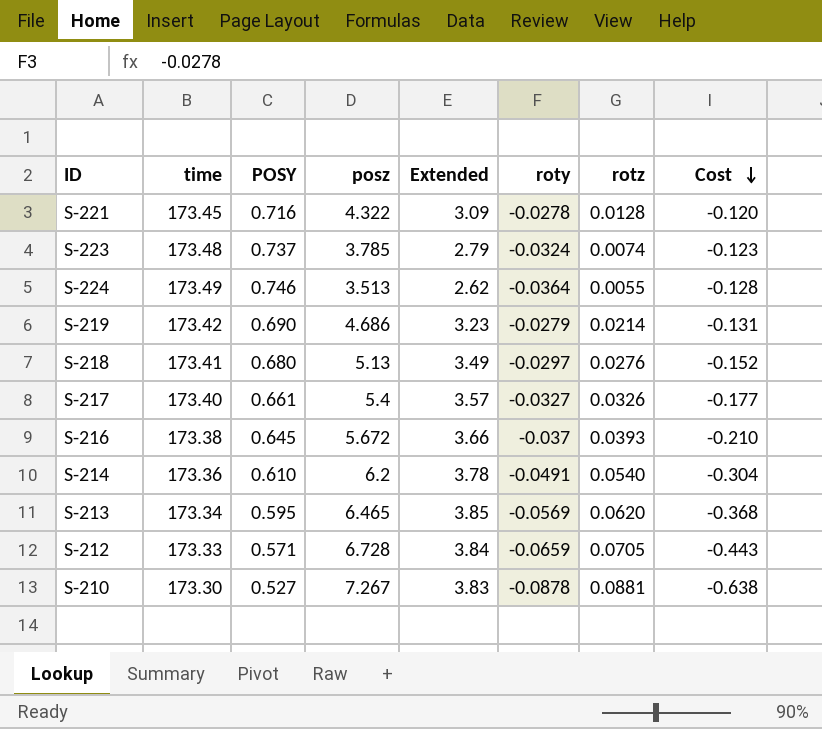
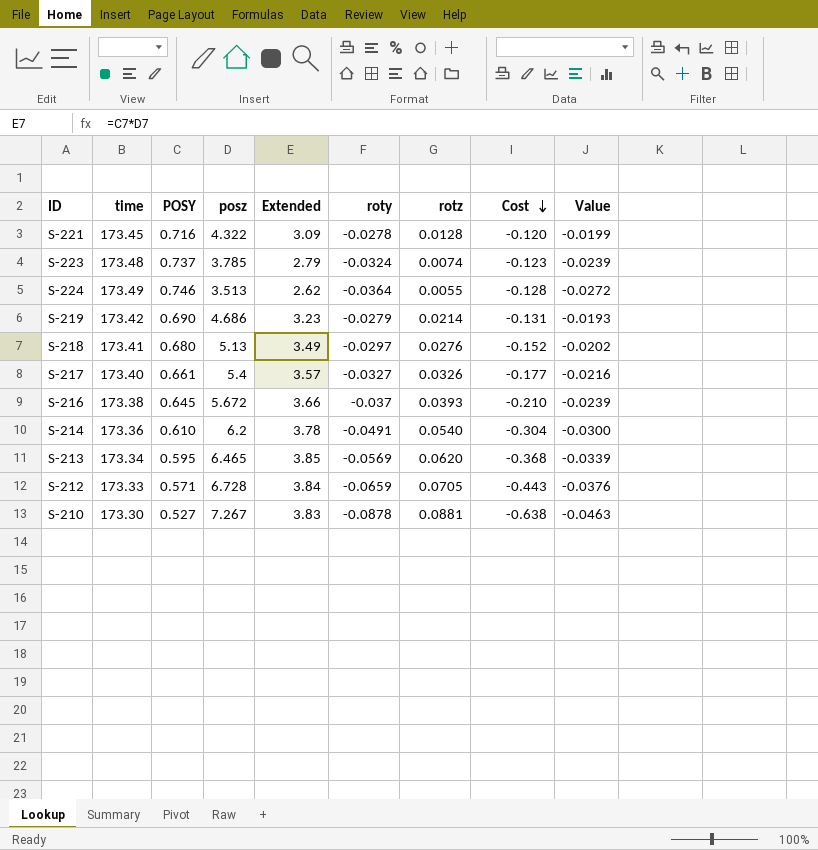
column Value | formula: none -> [POSY] * [roty]

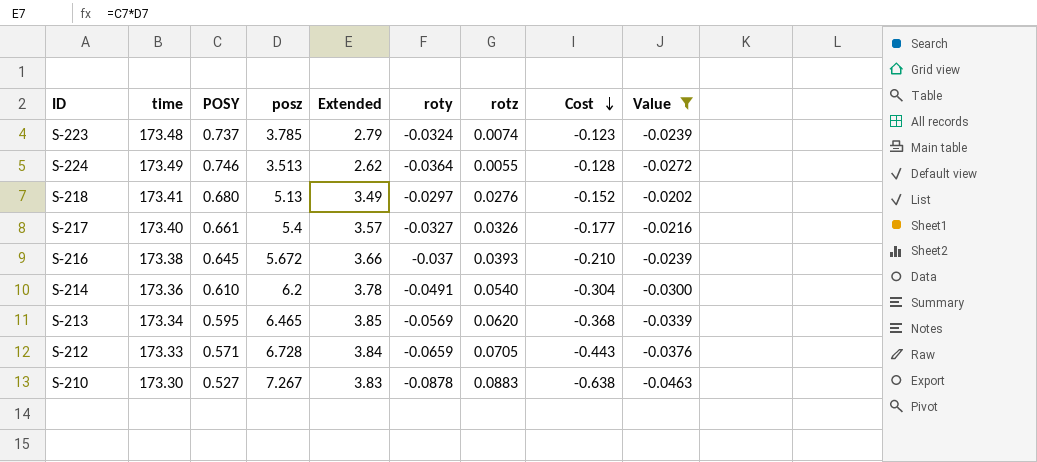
filter: none -> Value <= -0.0202
S-210 | rotz: 0.0881 -> 0.0883

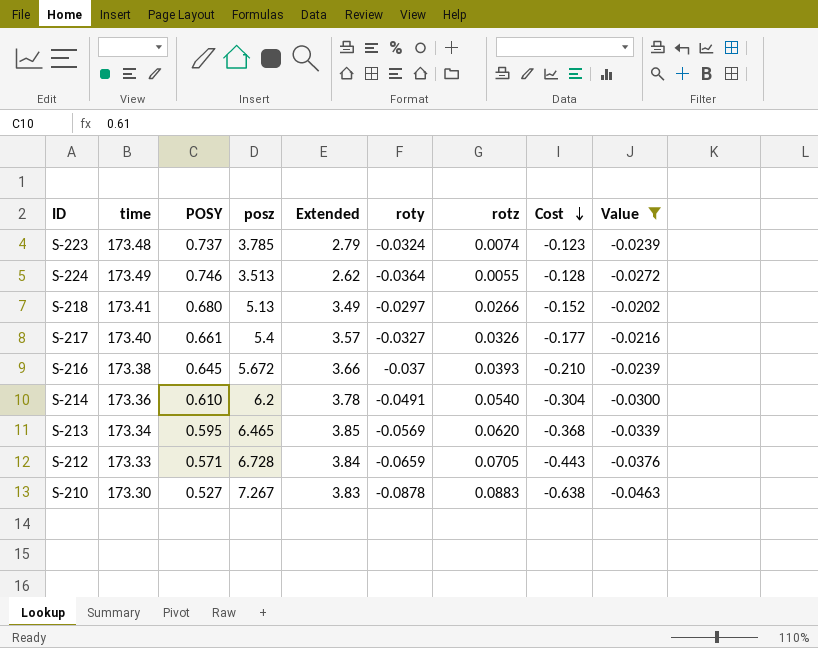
S-218 | rotz: 0.0276 -> 0.0266

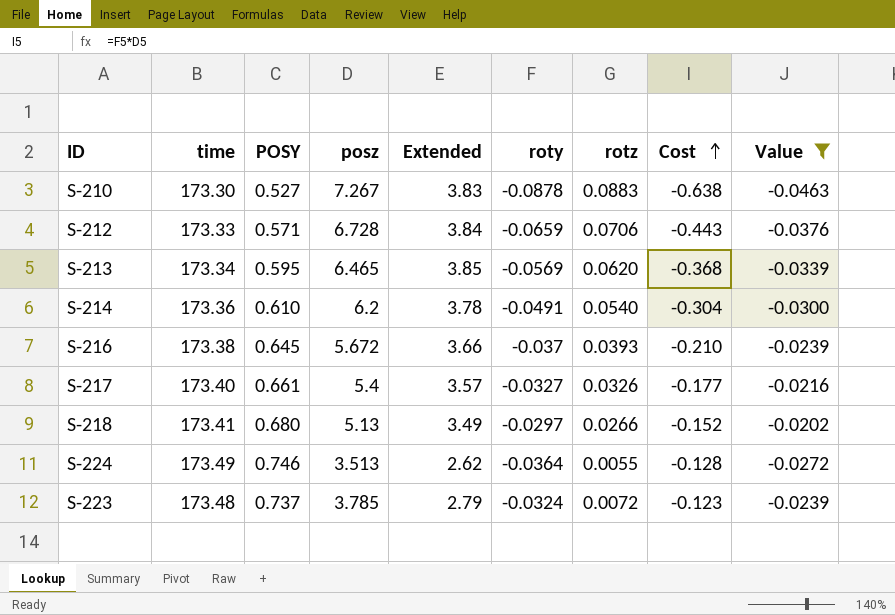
row order: Cost descending -> Cost ascending
S-212 | rotz: 0.0705 -> 0.0706
S-223 | rotz: 0.0074 -> 0.0072

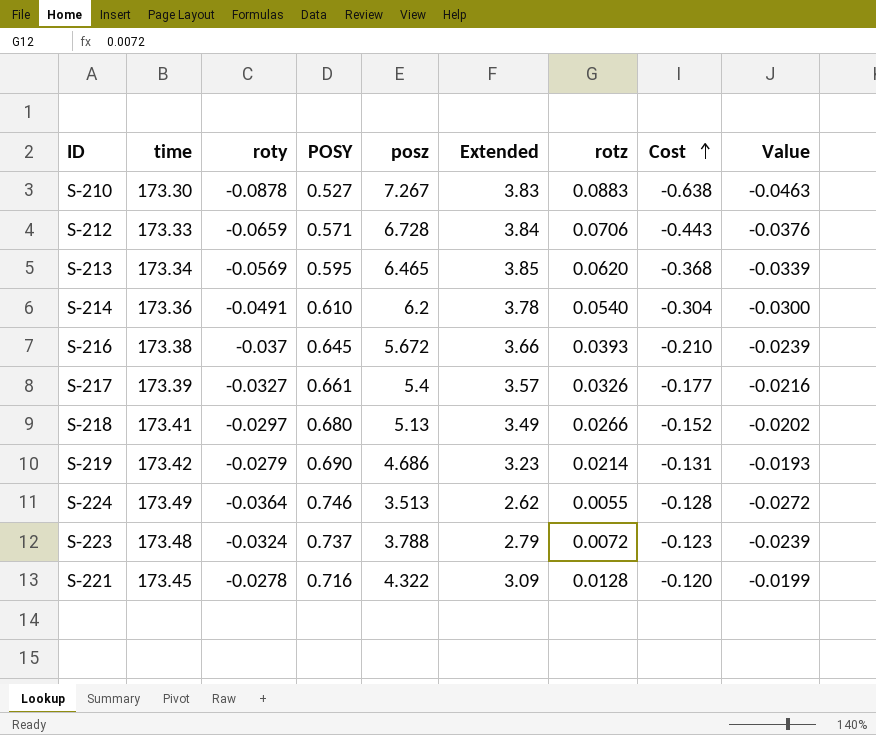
filter: Value <= -0.0202 -> none
column roty | position: 6 -> 3
S-217 | time: 173.40 -> 173.39
S-223 | posz: 3.785 -> 3.788

